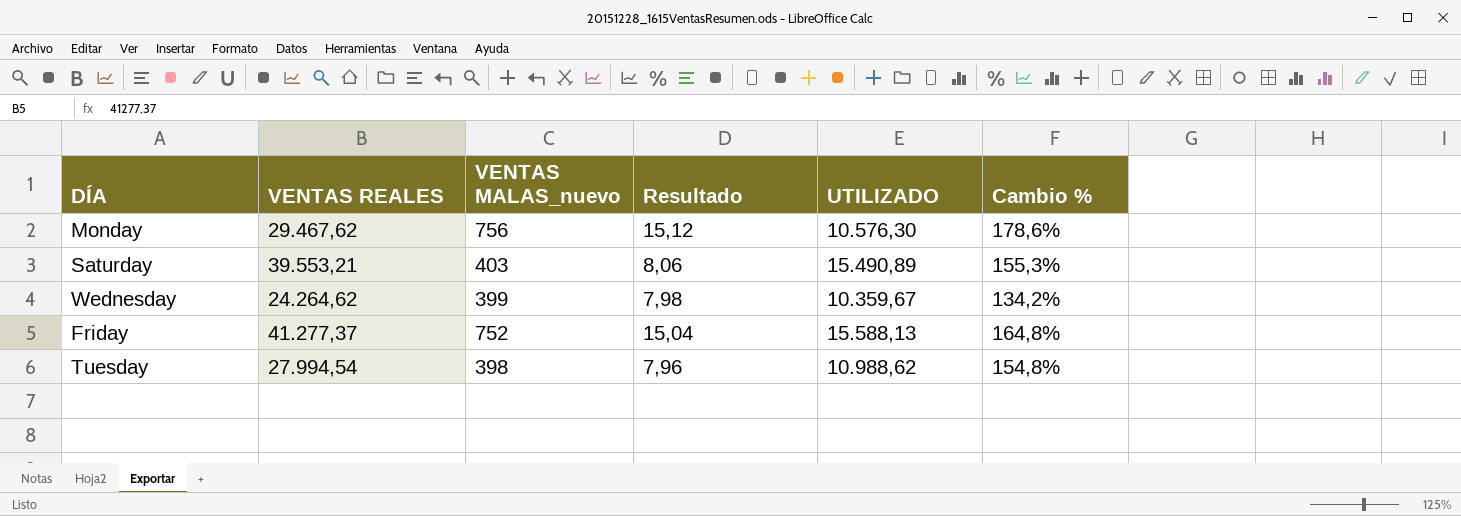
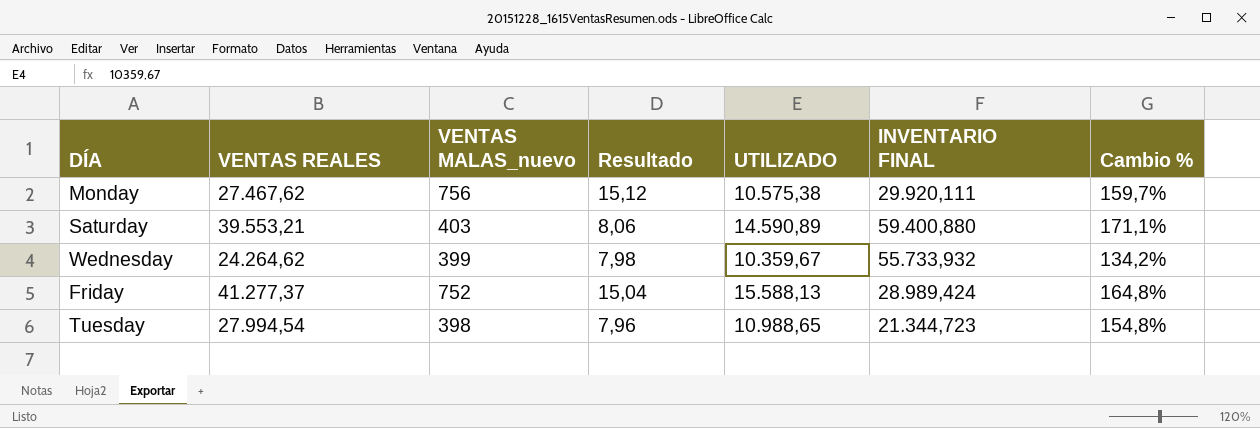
column INVENTARIO FINAL | position: none -> 6
Monday | VENTAS REALES: 29.467,62 -> 27.467,62
Monday | UTILIZADO: 10.576,30 -> 10.575,38
Monday | Cambio %: 178,6% -> 159,7%
Saturday | UTILIZADO: 15.490,89 -> 14.590,89
Saturday | Cambio %: 155,3% -> 171,1%
Tuesday | UTILIZADO: 10.988,62 -> 10.988,65

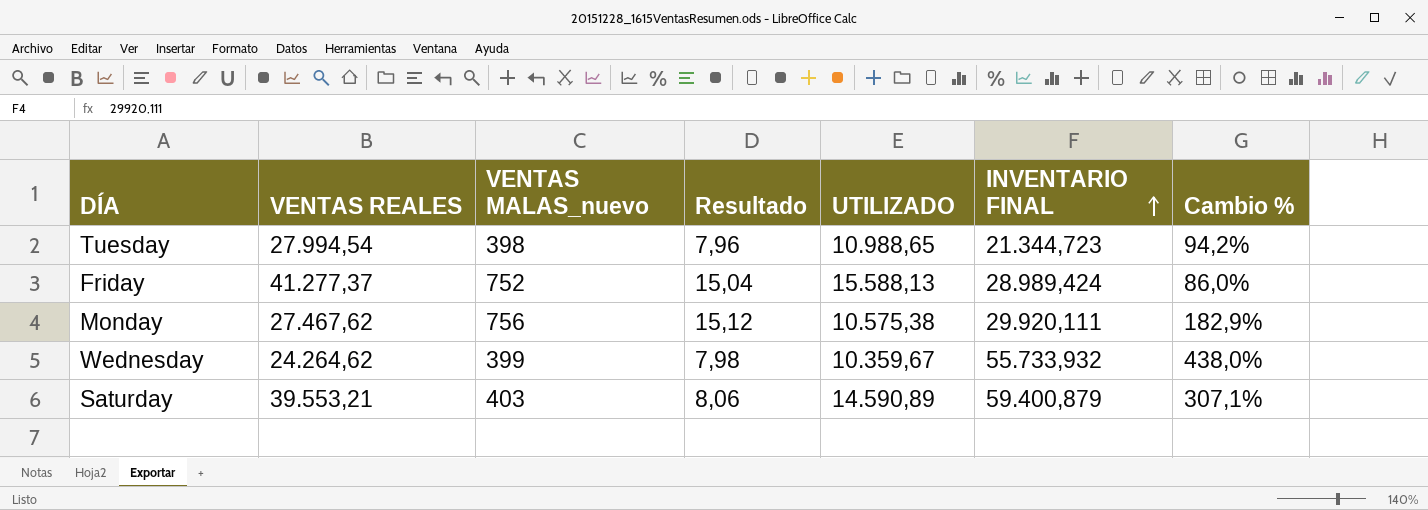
row order: none -> INVENTARIO FINAL ascending
column Cambio % | formula: ([VENTAS REALES] - [UTILIZADO]) / [UTILIZADO] -> ([INVENTARIO FINAL] - [UTILIZADO]) / [UTILIZADO]
Saturday | INVENTARIO FINAL: 59.400,880 -> 59.400,879

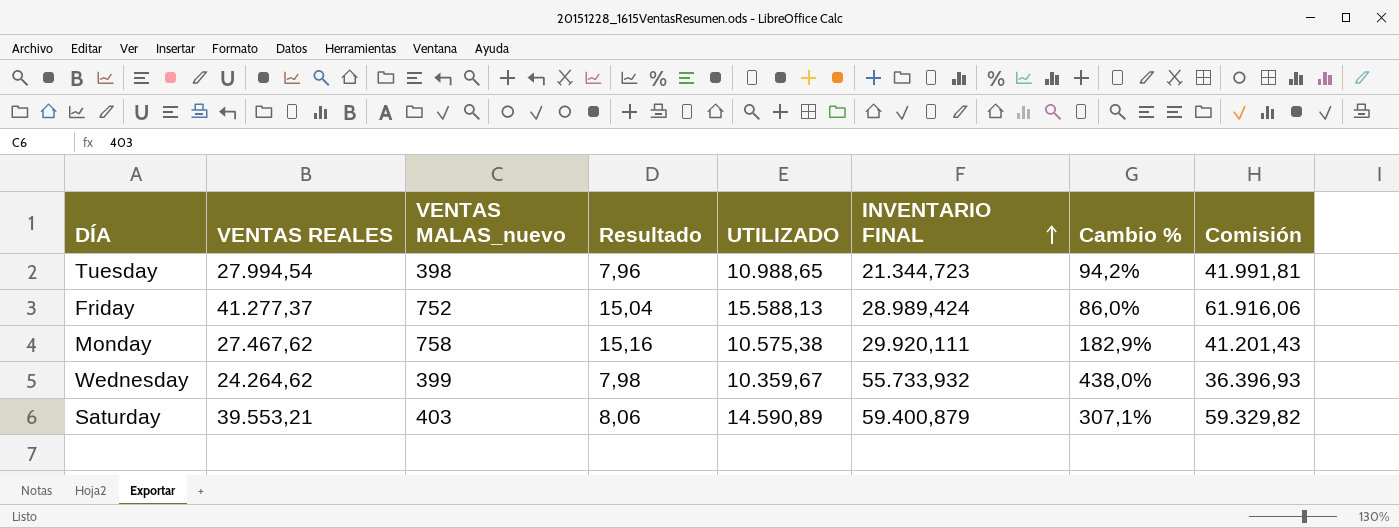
column Comisión | formula: none -> [VENTAS REALES] * 1,5
Monday | VENTAS MALAS_nuevo: 756 -> 758
Monday | Resultado: 15,12 -> 15,16

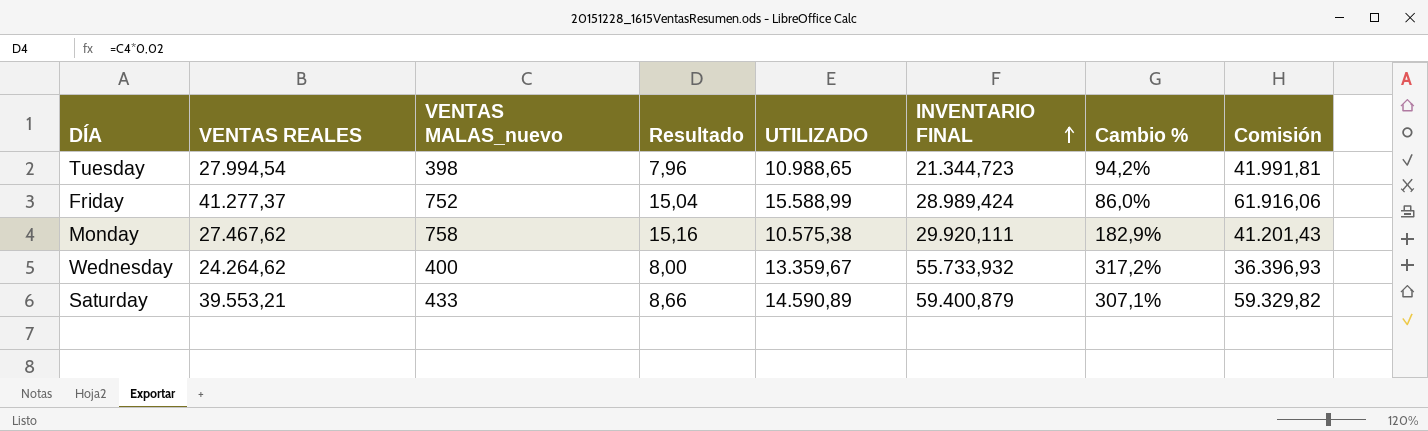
Friday | UTILIZADO: 15.588,13 -> 15.588,99
Wednesday | VENTAS MALAS_nuevo: 399 -> 400
Wednesday | Resultado: 7,98 -> 8,00
Wednesday | UTILIZADO: 10.359,67 -> 13.359,67
Wednesday | Cambio %: 438,0% -> 317,2%
Saturday | VENTAS MALAS_nuevo: 403 -> 433
Saturday | Resultado: 8,06 -> 8,66

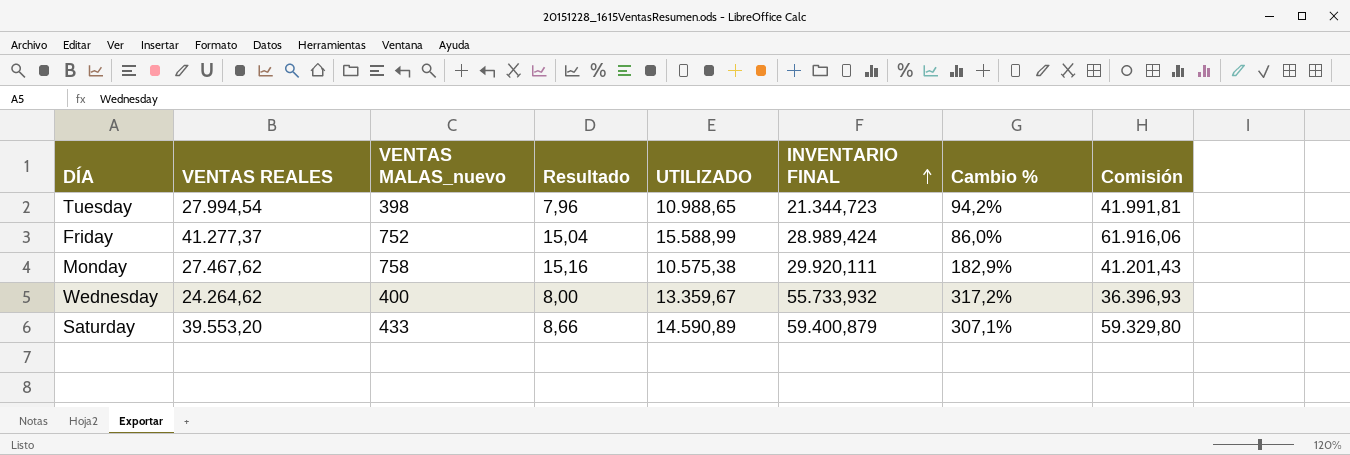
Saturday | VENTAS REALES: 39.553,21 -> 39.553,20
Saturday | Comisión: 59.329,82 -> 59.329,80

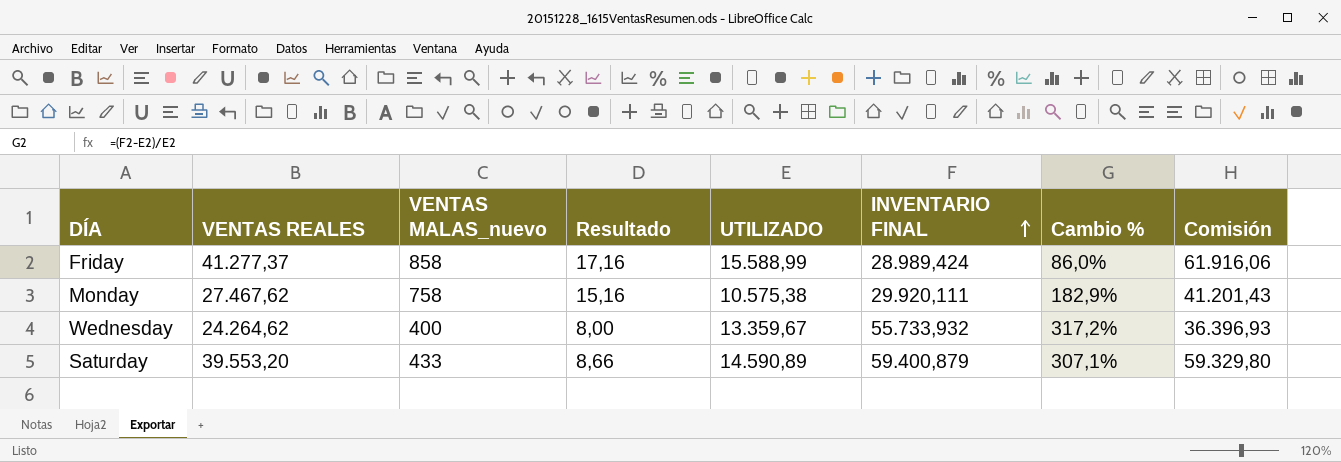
row Tuesday: 27.994,54 | 398 | 7,96 | 10.988,65 | 21.344,723 | 94,2% | 41.991,81 -> none
Friday | VENTAS MALAS_nuevo: 752 -> 858
Friday | Resultado: 15,04 -> 17,16

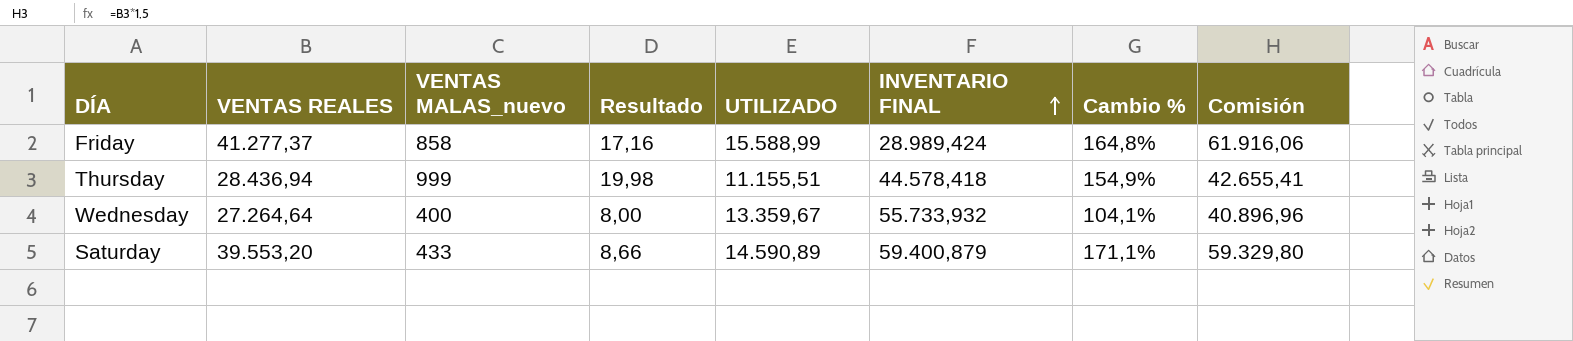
column Cambio % | formula: ([INVENTARIO FINAL] - [UTILIZADO]) / [UTILIZADO] -> ([VENTAS REALES] - [UTILIZADO]) / [UTILIZADO]
row Monday: 27.467,62 | 758 | 15,16 | 10.575,38 | 29.920,111 | 182,9% | 41.201,43 -> none
row Thursday: none -> 28.436,94 | 999 | 19,98 | 11.155,51 | 44.578,418 | 154,9% | 42.655,41
Wednesday | VENTAS REALES: 24.264,62 -> 27.264,64
Wednesday | Comisión: 36.396,93 -> 40.896,96

